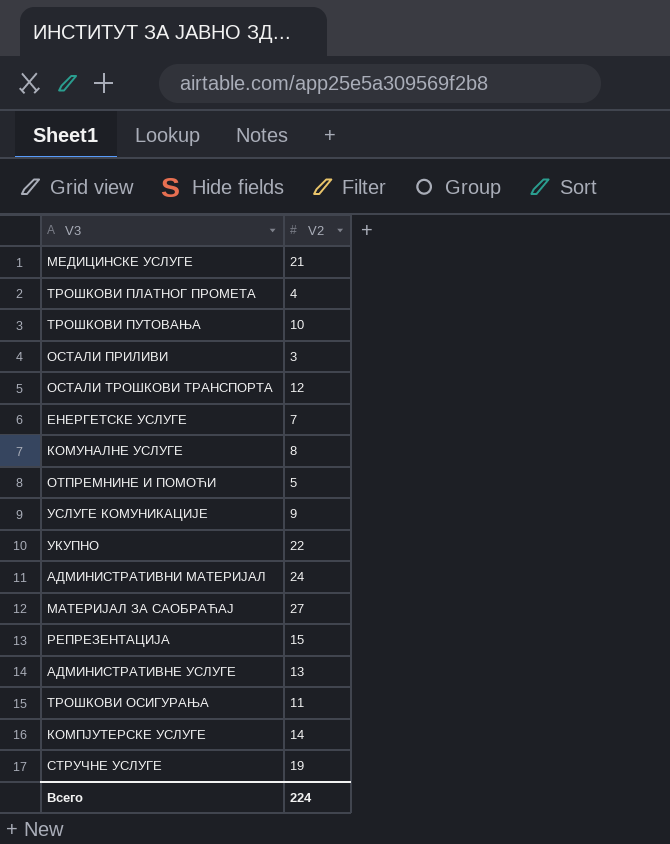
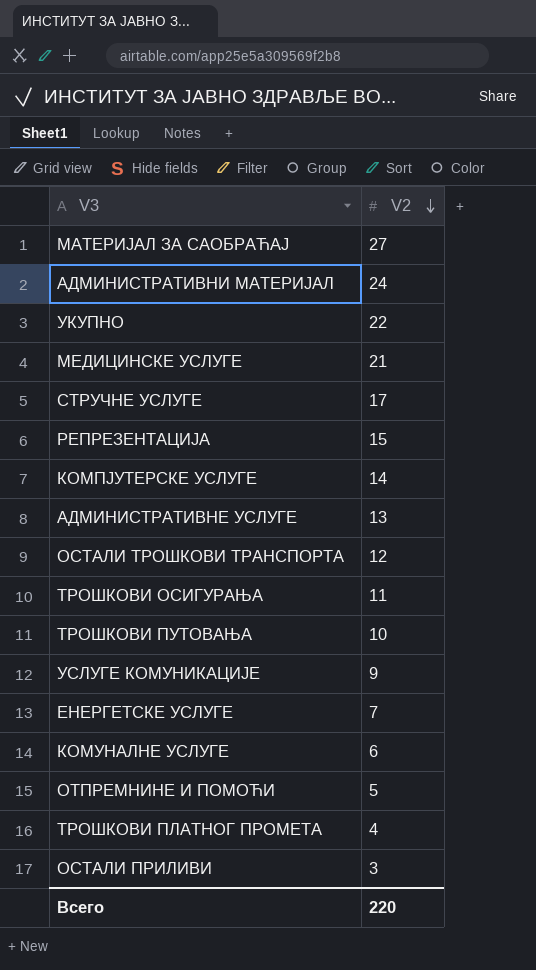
row order: none -> V2 descending
СТРУЧНЕ УСЛУГЕ | V2: 19 -> 17
КОМУНАЛНЕ УСЛУГЕ | V2: 8 -> 6
Всего | V2: 224 -> 220

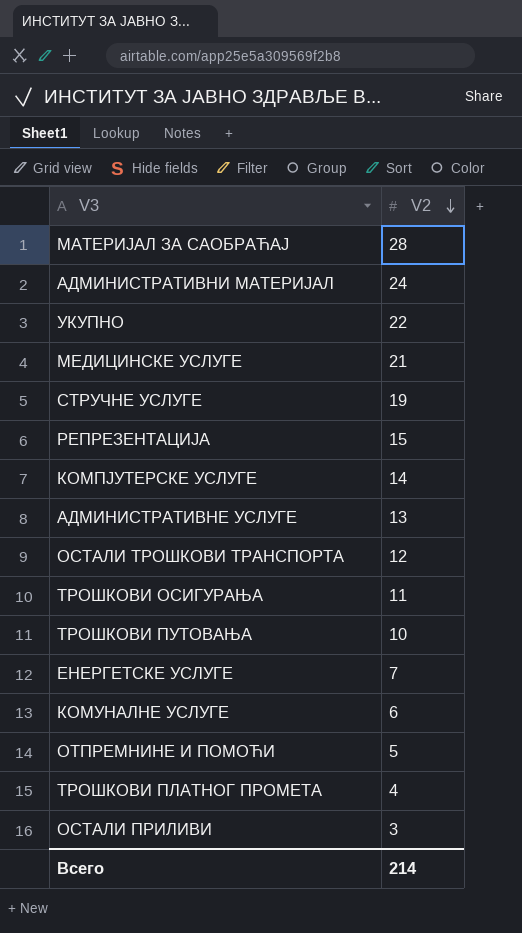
row УСЛУГЕ КОМУНИКАЦИЈЕ: 9 -> none
МАТЕРИЈАЛ ЗА САОБРАЋАЈ | V2: 27 -> 28
СТРУЧНЕ УСЛУГЕ | V2: 17 -> 19
Всего | V2: 220 -> 214

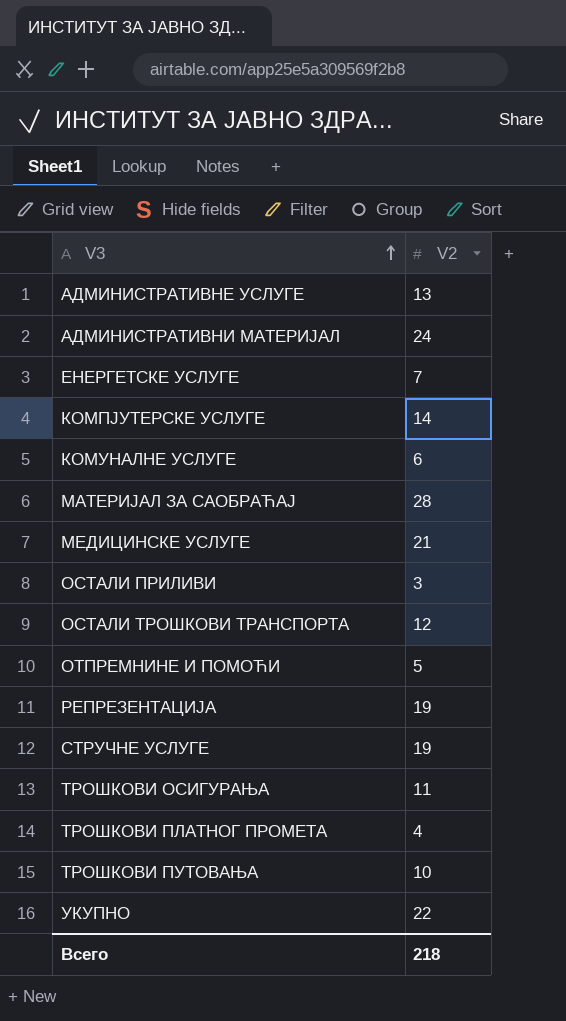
row order: V2 descending -> V3 ascending
РЕПРЕЗЕНТАЦИЈА | V2: 15 -> 19
Всего | V2: 214 -> 218

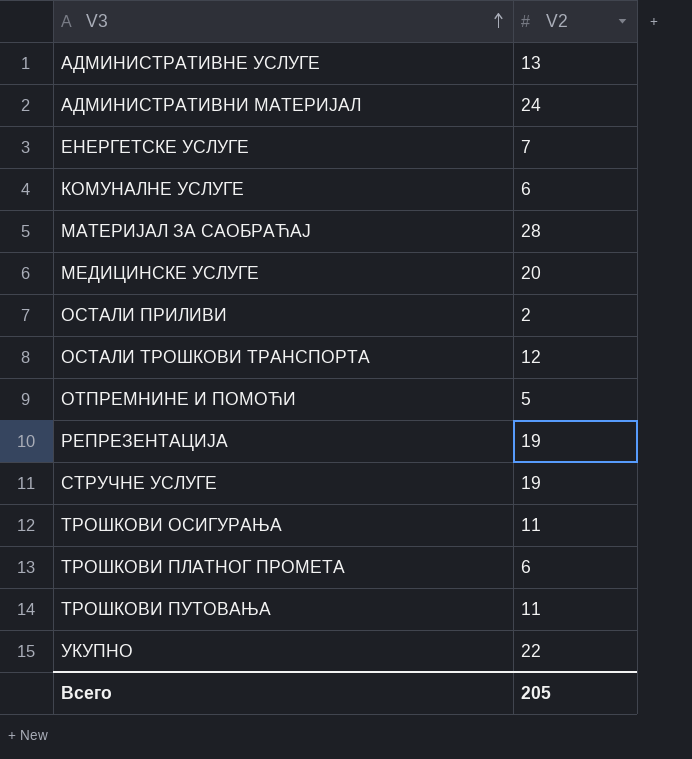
row КОМПЈУТЕРСКЕ УСЛУГЕ: 14 -> none
МЕДИЦИНСКЕ УСЛУГЕ | V2: 21 -> 20
ОСТАЛИ ПРИЛИВИ | V2: 3 -> 2
ТРОШКОВИ ПЛАТНОГ ПРОМЕТА | V2: 4 -> 6
ТРОШКОВИ ПУТОВАЊА | V2: 10 -> 11
Всего | V2: 218 -> 205

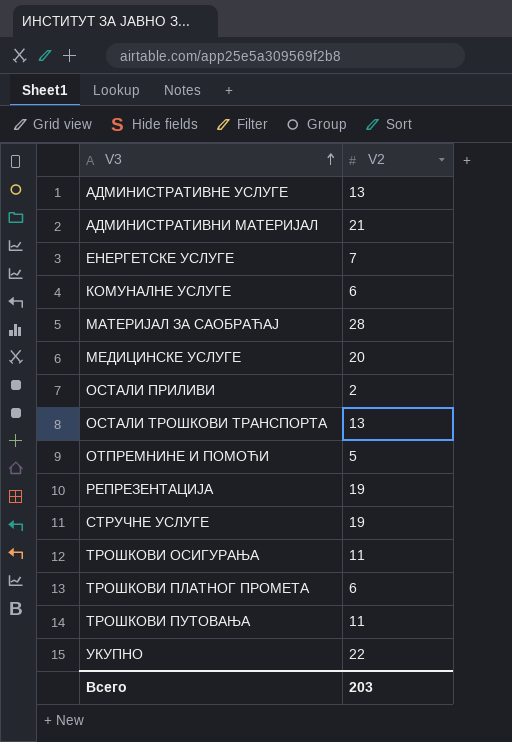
АДМИНИСТРАТИВНИ МАТЕРИЈАЛ | V2: 24 -> 21
ОСТАЛИ ТРОШКОВИ ТРАНСПОРТА | V2: 12 -> 13
Всего | V2: 205 -> 203

